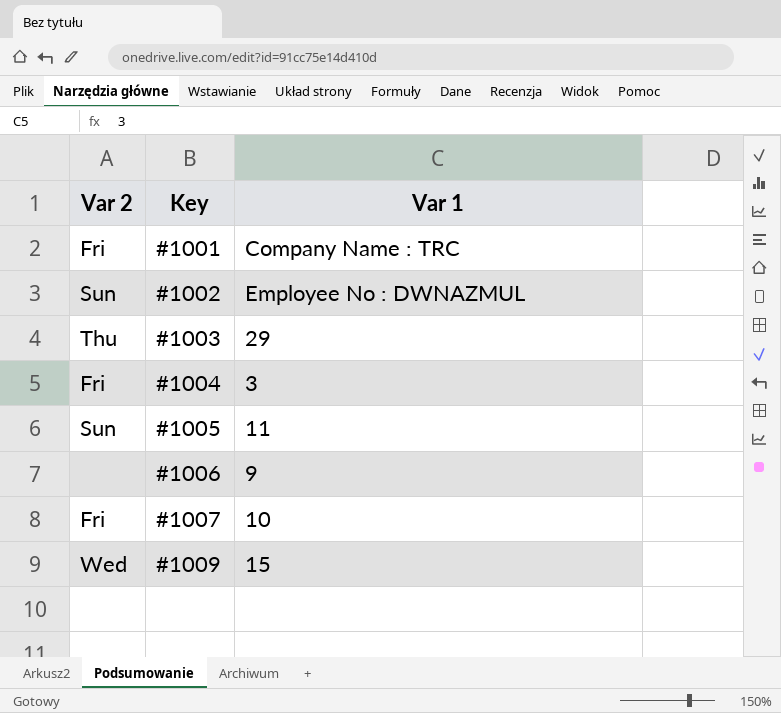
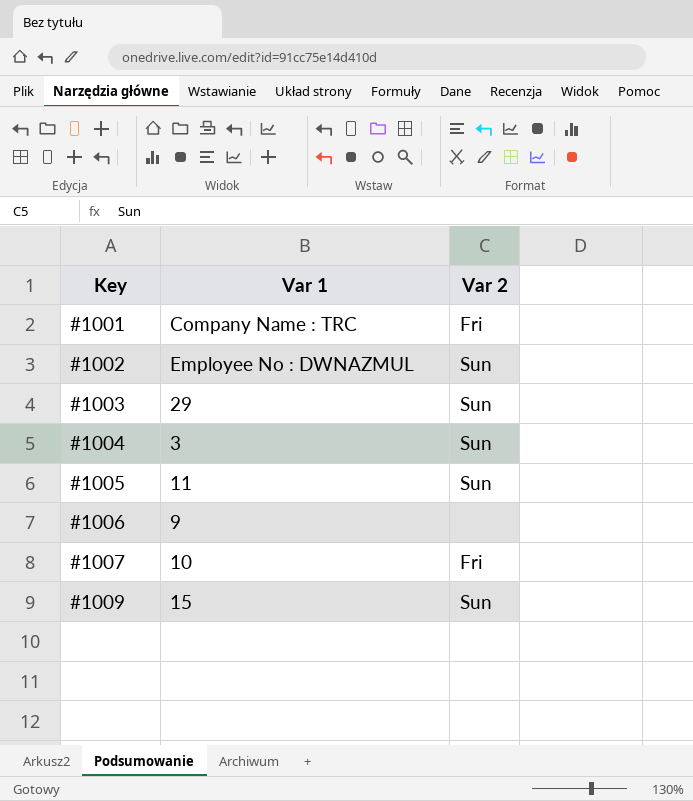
column Var 2 | position: 1 -> 3
#1003 | Var 2: Thu -> Sun
#1004 | Var 2: Fri -> Sun
#1009 | Var 2: Wed -> Sun

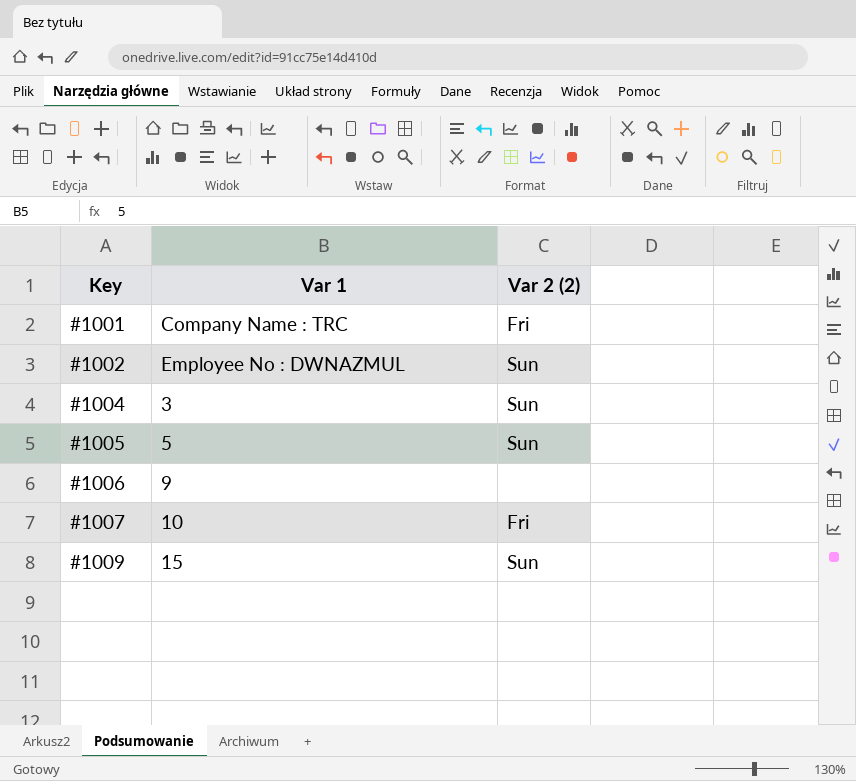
column name: Var 2 -> Var 2 (2)
row #1003: 29 | Sun -> none
#1005 | Var 1: 11 -> 5

